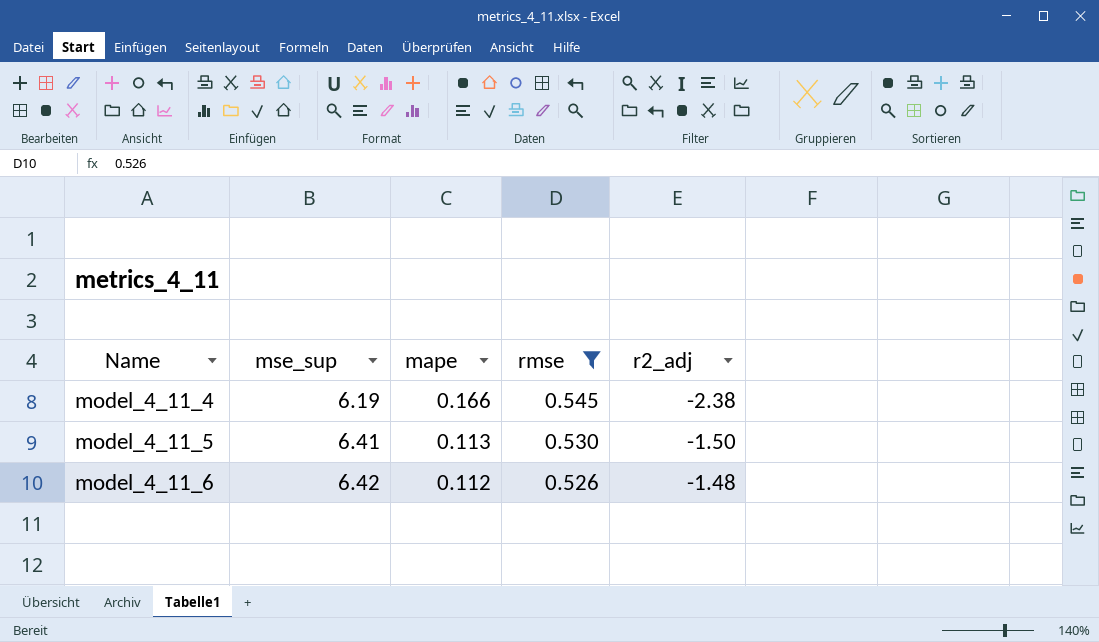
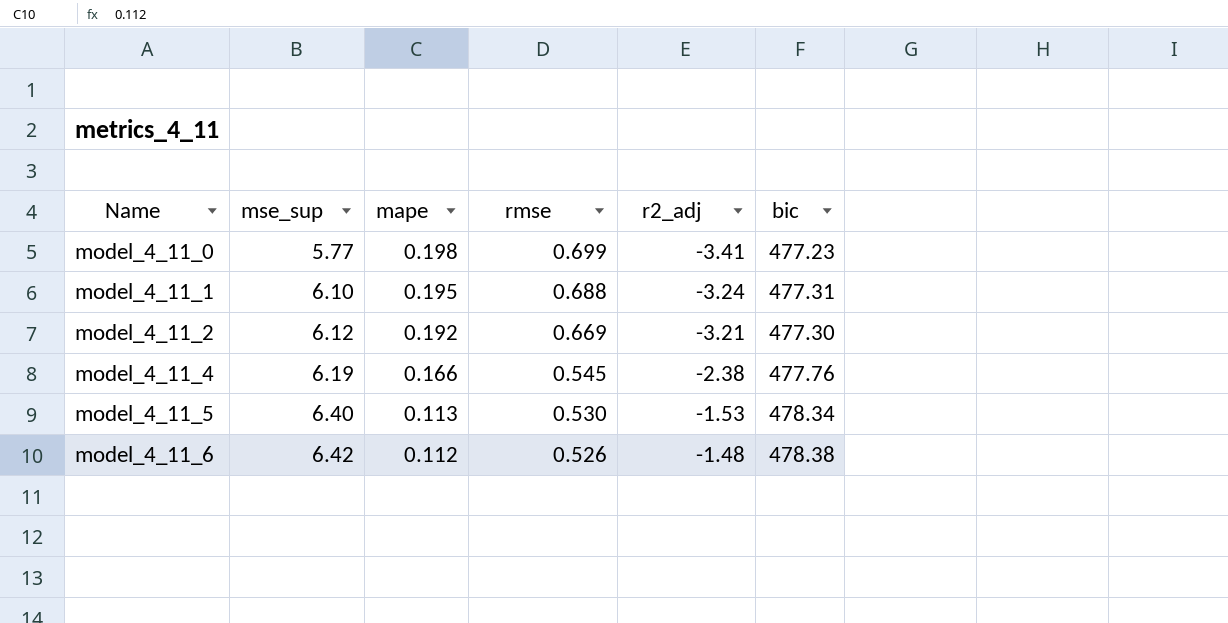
filter: rmse <= 0.545 -> none
column bic | position: none -> 6
model_4_11_5 | mse_sup: 6.41 -> 6.40
model_4_11_5 | r2_adj: -1.50 -> -1.53

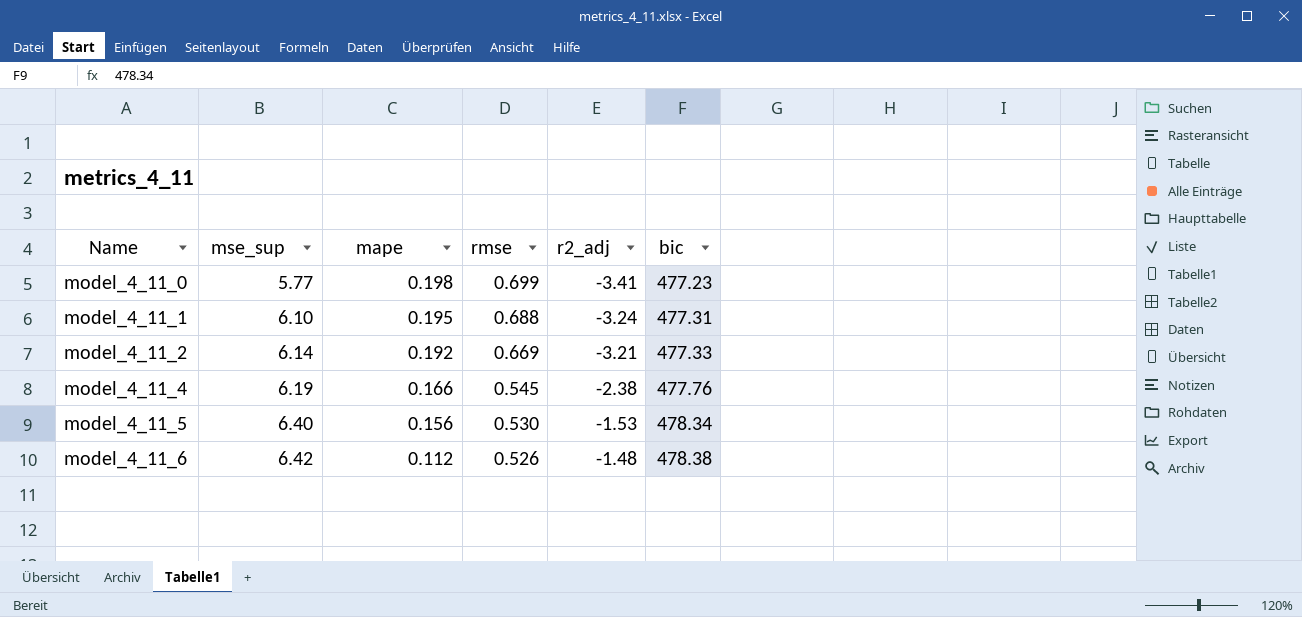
model_4_11_2 | mse_sup: 6.12 -> 6.14
model_4_11_2 | bic: 477.30 -> 477.33
model_4_11_5 | mape: 0.113 -> 0.156

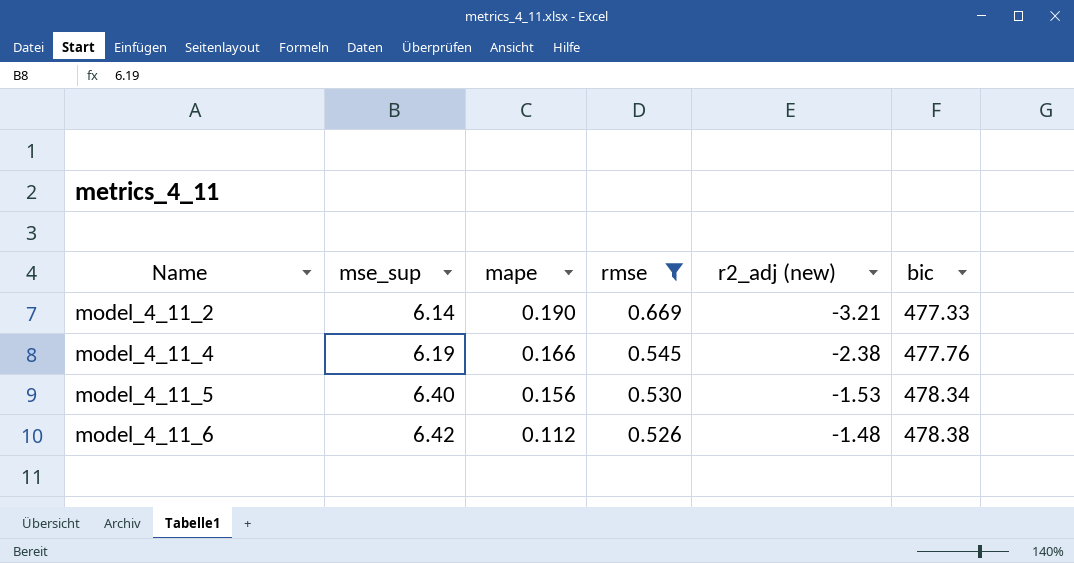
filter: none -> rmse <= 0.669
column name: r2_adj -> r2_adj (new)
model_4_11_2 | mape: 0.192 -> 0.190

